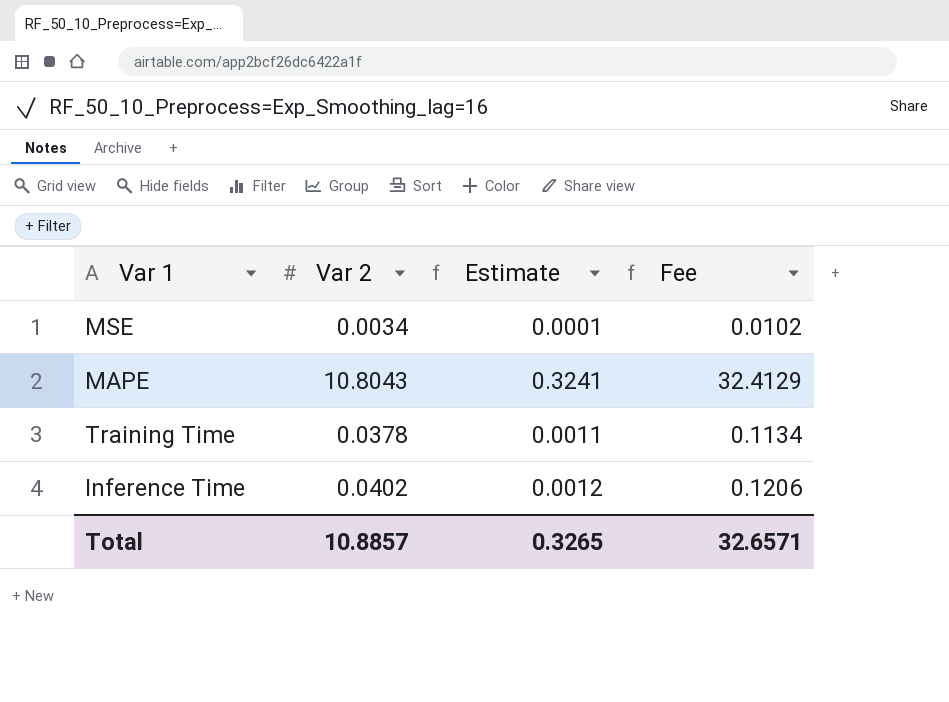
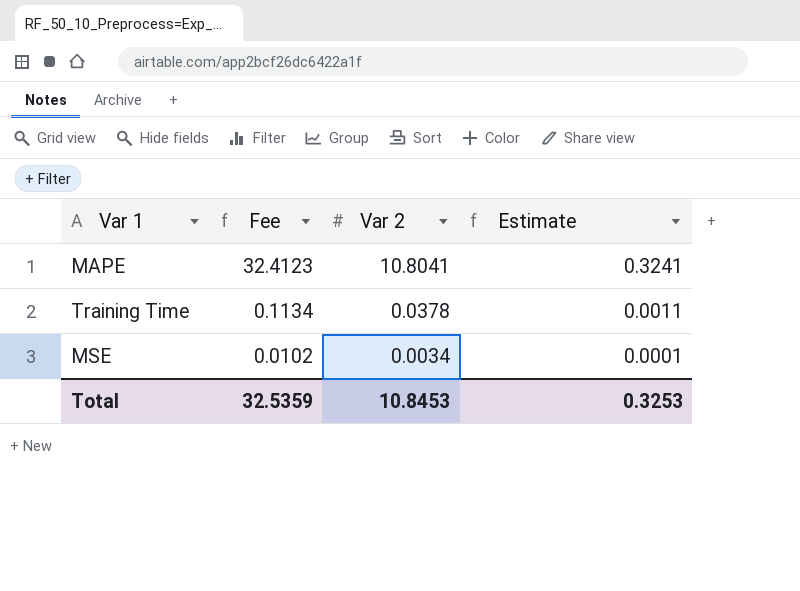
row order: none -> Fee descending
column Fee | position: 4 -> 2
row Inference Time: 0.0402 | 0.0012 | 0.1206 -> none
MAPE | Fee: 32.4129 -> 32.4123
MAPE | Var 2: 10.8043 -> 10.8041
Total | Fee: 32.6571 -> 32.5359
Total | Var 2: 10.8857 -> 10.8453
Total | Estimate: 0.3265 -> 0.3253

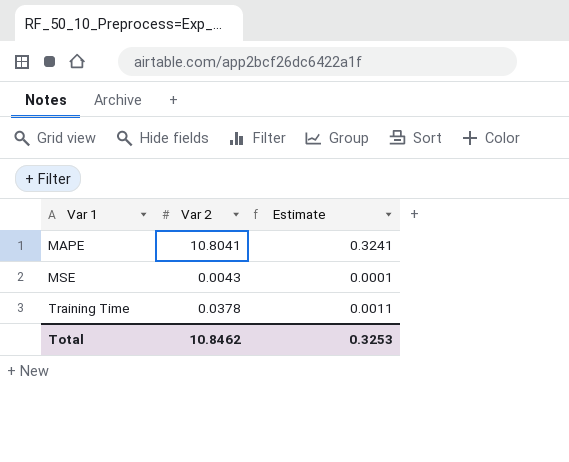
row order: Fee descending -> Var 1 ascending
column Fee | formula: [Var 2] * 3 -> none
MSE | Var 2: 0.0034 -> 0.0043
Total | Var 2: 10.8453 -> 10.8462

